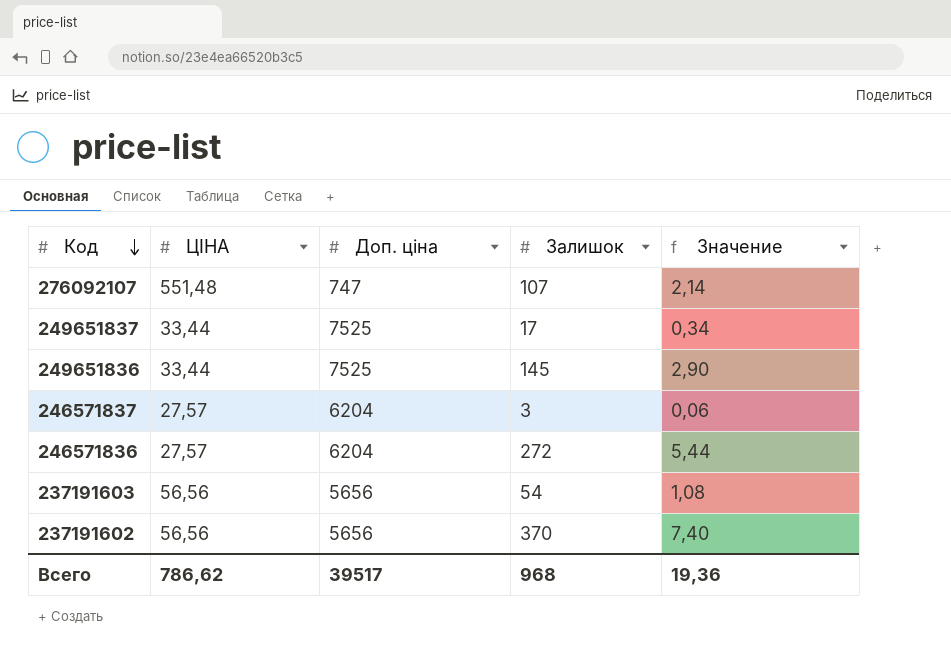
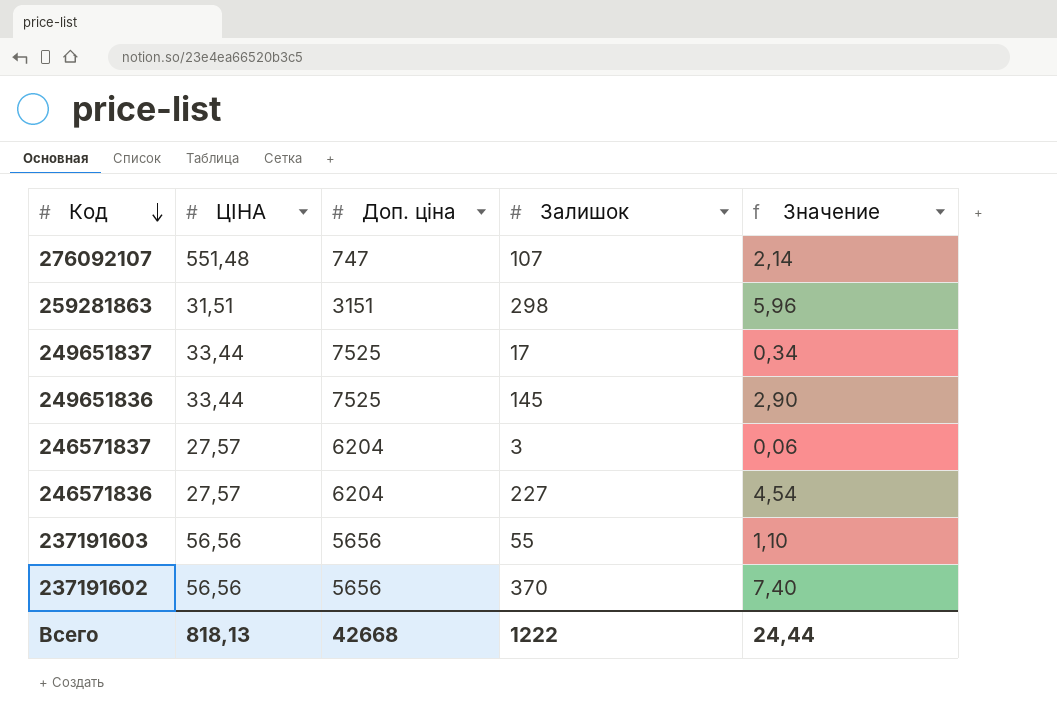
row 259281863: none -> 31,51 | 3151 | 298 | 5,96
246571836 | Залишок: 272 -> 227
246571836 | Значение: 5,44 -> 4,54
237191603 | Залишок: 54 -> 55
237191603 | Значение: 1,08 -> 1,10
Всего | ЦІНА: 786,62 -> 818,13
Всего | Доп. ціна: 39517 -> 42668
Всего | Залишок: 968 -> 1222
Всего | Значение: 19,36 -> 24,44

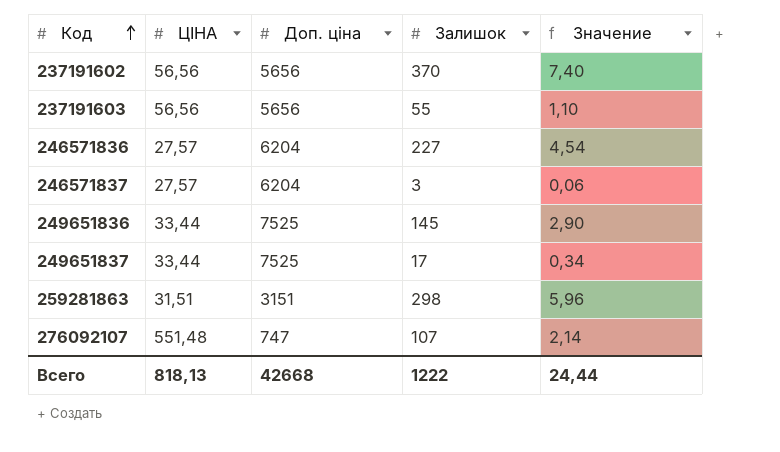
row order: Код descending -> Код ascending

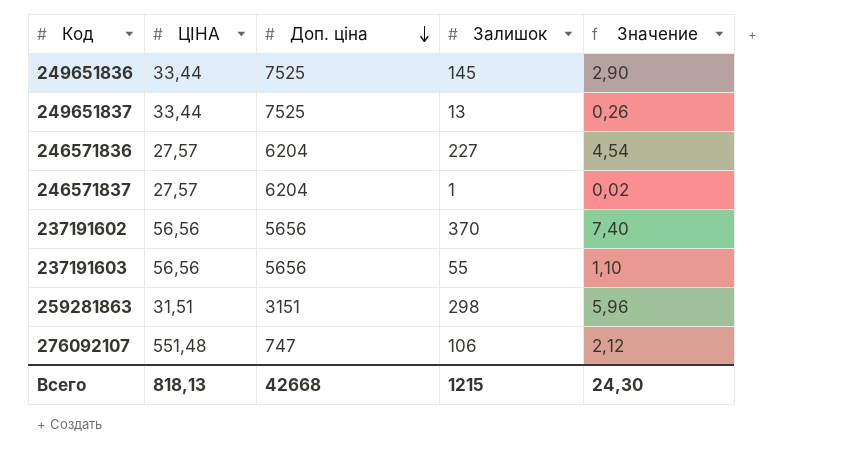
row order: Код ascending -> Доп. ціна descending
249651837 | Залишок: 17 -> 13
249651837 | Значение: 0,34 -> 0,26
246571837 | Залишок: 3 -> 1
246571837 | Значение: 0,06 -> 0,02
276092107 | Залишок: 107 -> 106
276092107 | Значение: 2,14 -> 2,12
Всего | Залишок: 1222 -> 1215
Всего | Значение: 24,44 -> 24,30

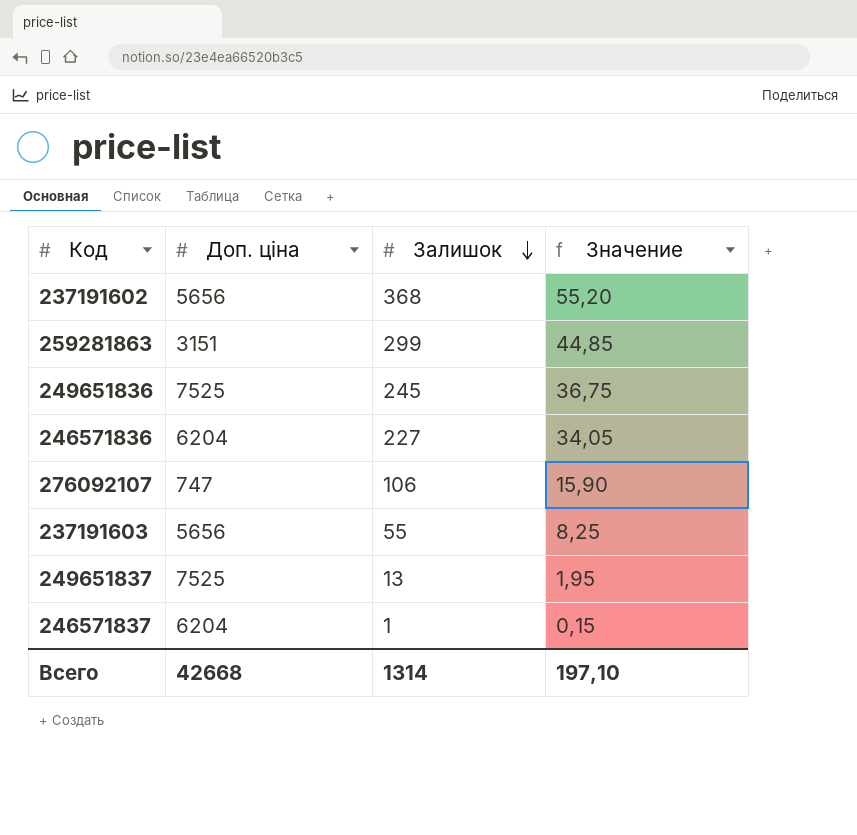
row order: Доп. ціна descending -> Залишок descending
column ЦІНА | position: 2 -> none
column Значение | formula: [Залишок] * 0,02 -> [Залишок] * 0,15
237191602 | Залишок: 370 -> 368
259281863 | Залишок: 298 -> 299
249651836 | Залишок: 145 -> 245
Всего | Залишок: 1215 -> 1314
Всего | Значение: 24,30 -> 197,10

